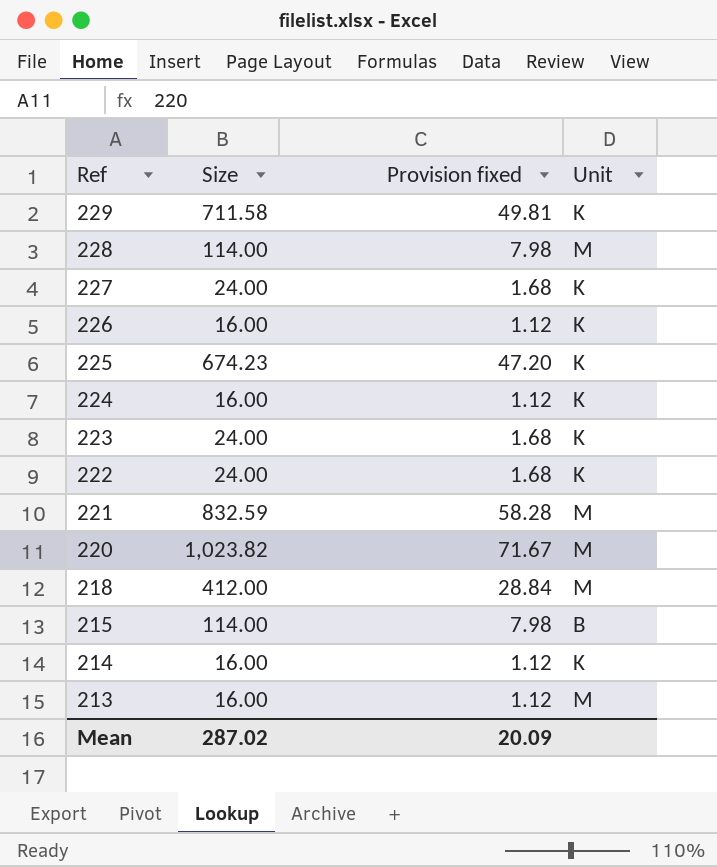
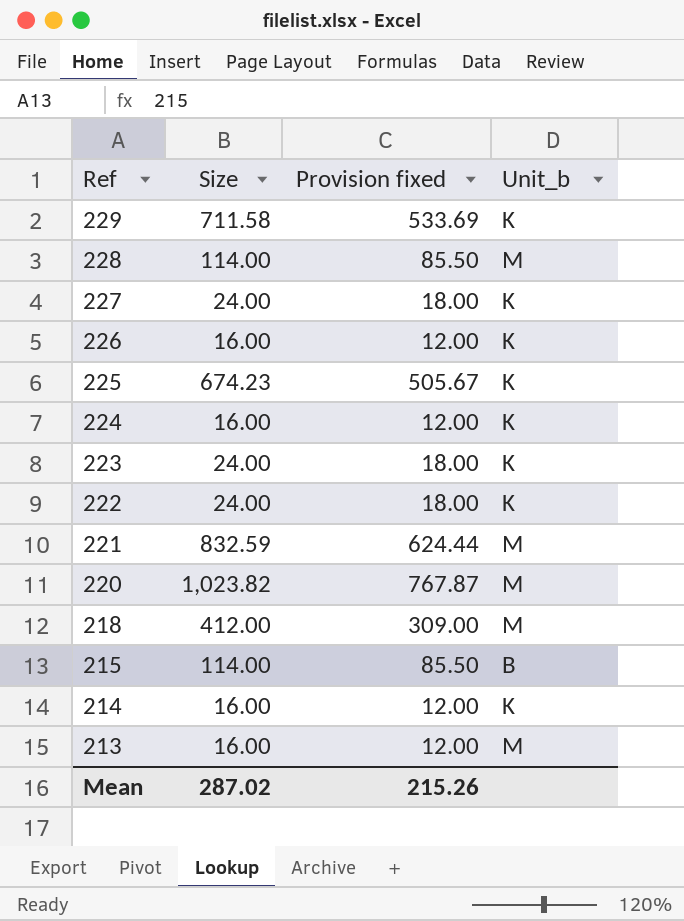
column Provision fixed | formula: [Size] * 0.07 -> [Size] * 0.75
column name: Unit -> Unit_b
Mean | Provision fixed: 20.09 -> 215.26

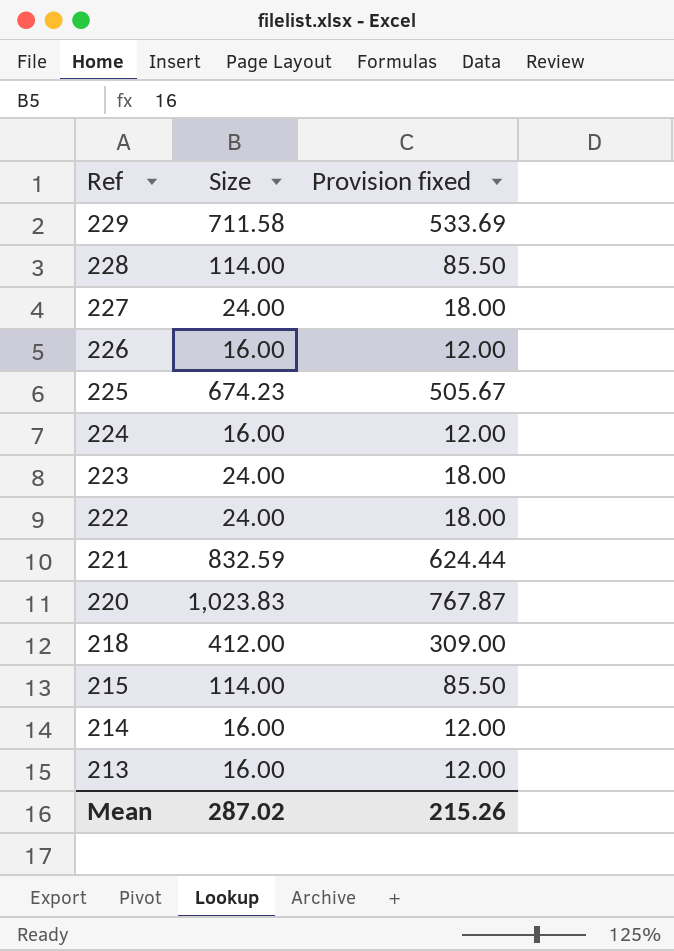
column Unit_b | position: 4 -> none
220 | Size: 1,023.82 -> 1,023.83

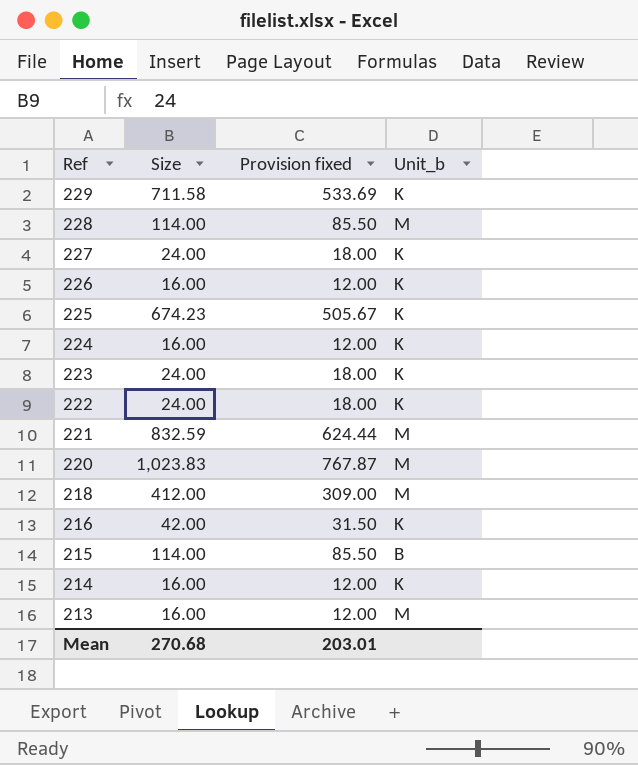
column Unit_b | position: none -> 4
row 216: none -> 42.00 | 31.50 | K
Mean | Size: 287.02 -> 270.68
Mean | Provision fixed: 215.26 -> 203.01

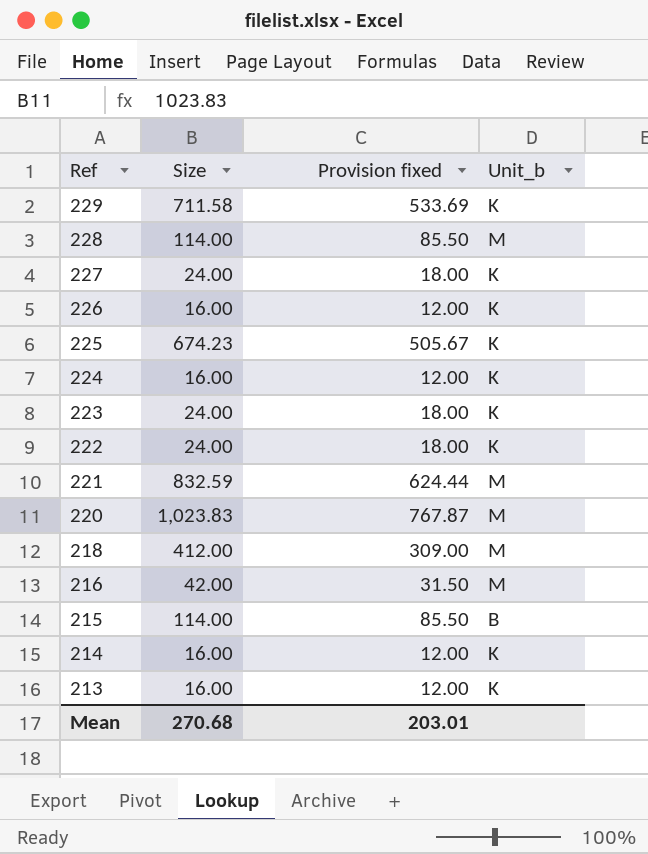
216 | Unit_b: K -> M
213 | Unit_b: M -> K

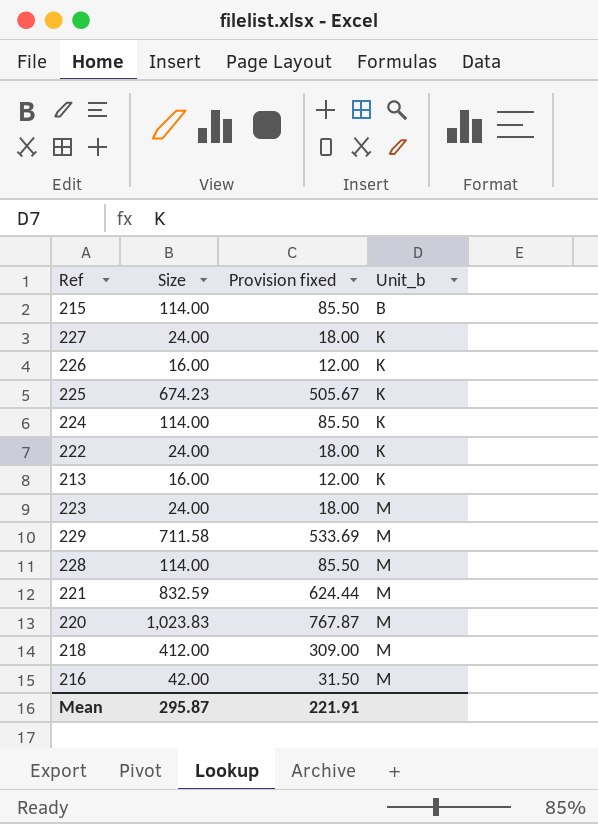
row order: Ref descending -> Unit_b ascending
row 214: 16.00 | 12.00 | K -> none
224 | Size: 16.00 -> 114.00
224 | Provision fixed: 12.00 -> 85.50
223 | Unit_b: K -> M
229 | Unit_b: K -> M
Mean | Size: 270.68 -> 295.87
Mean | Provision fixed: 203.01 -> 221.91

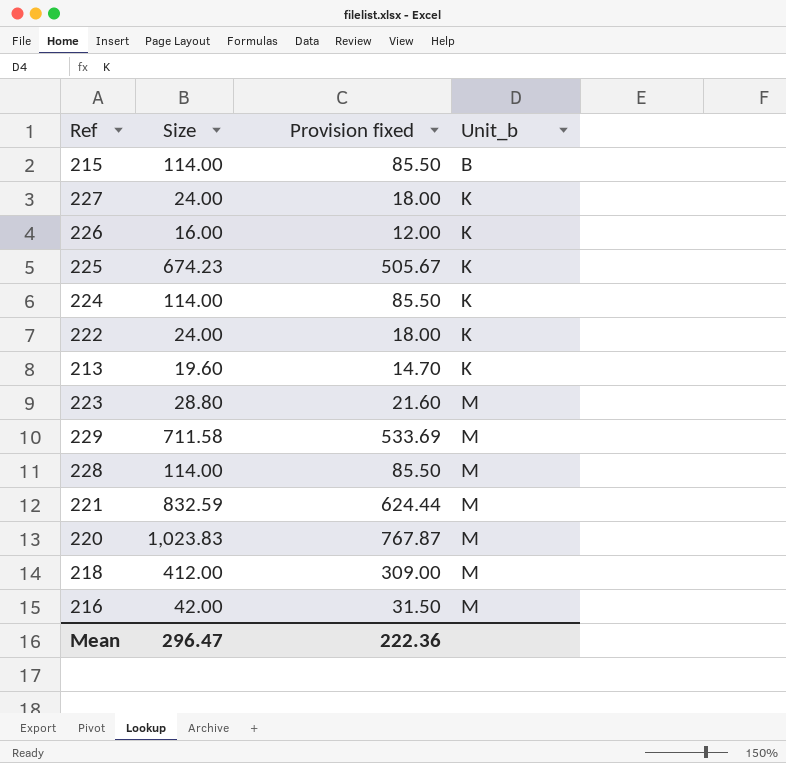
213 | Size: 16.00 -> 19.60
213 | Provision fixed: 12.00 -> 14.70
223 | Size: 24.00 -> 28.80
223 | Provision fixed: 18.00 -> 21.60
Mean | Size: 295.87 -> 296.47
Mean | Provision fixed: 221.91 -> 222.36

